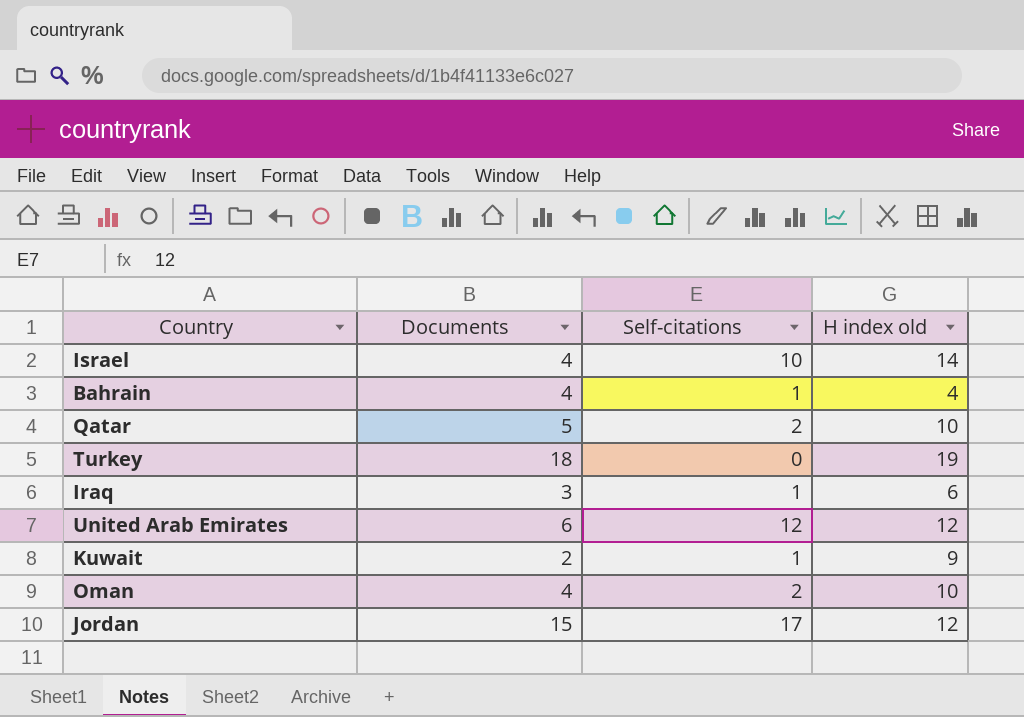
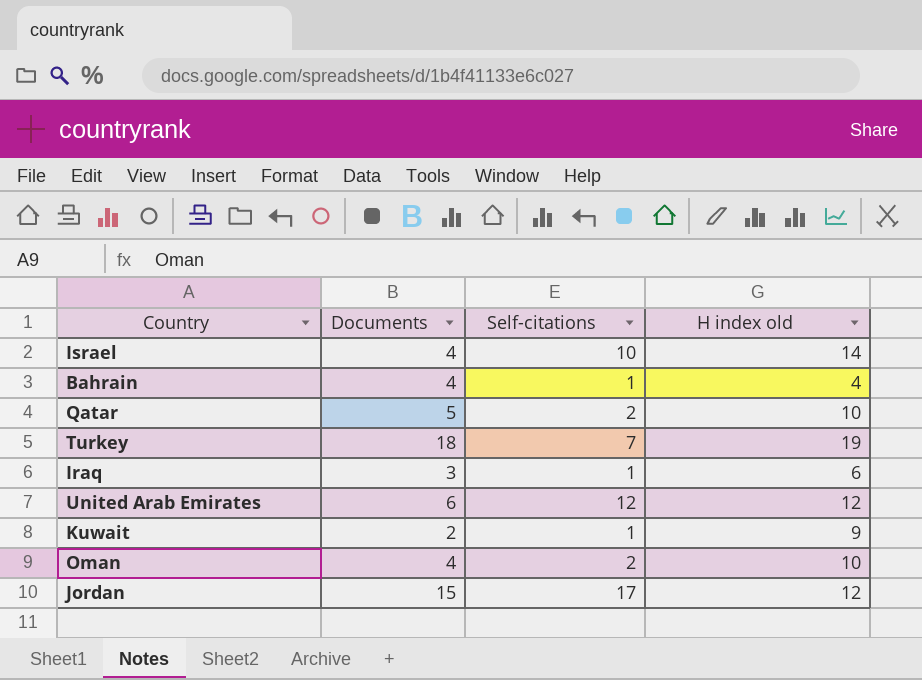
Turkey | Self-citations: 0 -> 7

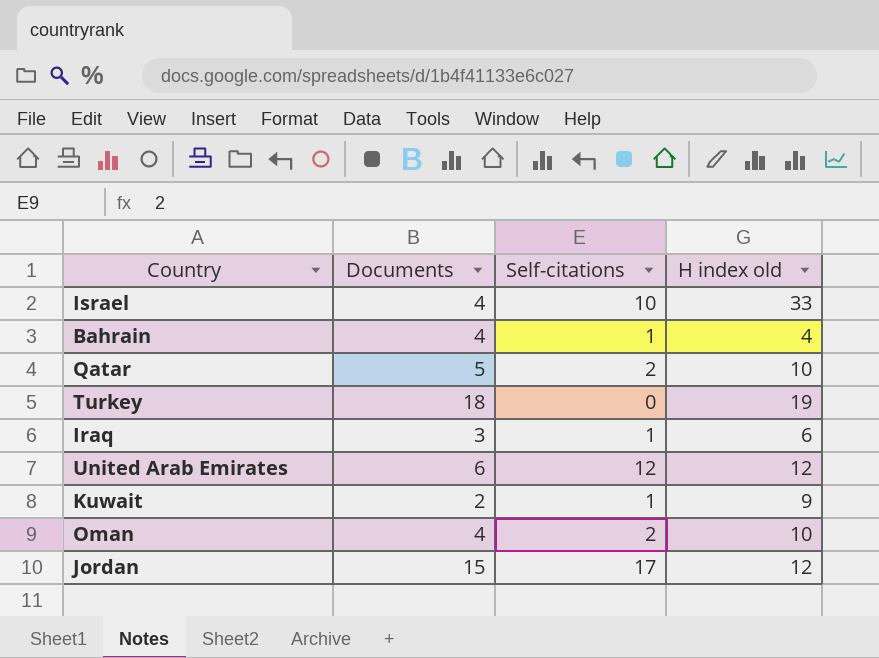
Israel | H index old: 14 -> 33
Turkey | Self-citations: 7 -> 0

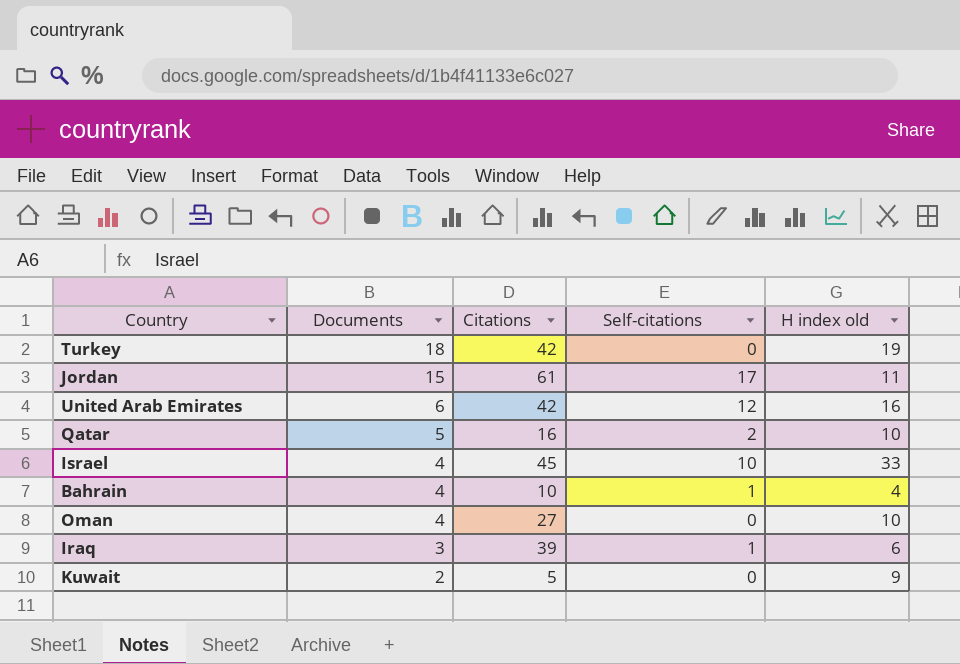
row order: none -> Documents descending
column Citations | position: none -> 3
Jordan | H index old: 12 -> 11
United Arab Emirates | H index old: 12 -> 16
Oman | Self-citations: 2 -> 0
Kuwait | Self-citations: 1 -> 0

